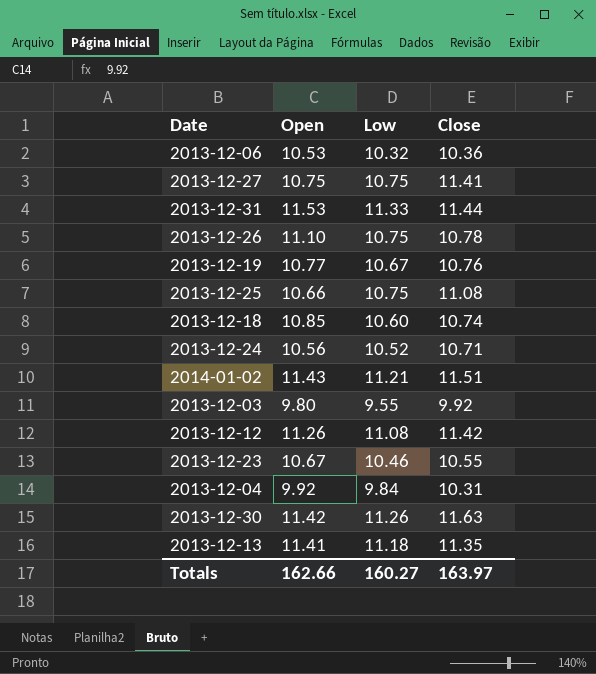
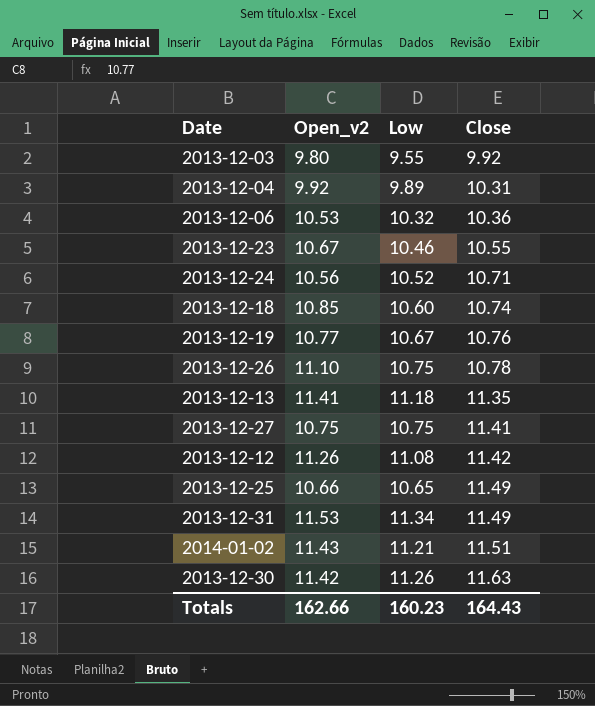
row order: none -> Close ascending
column name: Open -> Open_v2
2013-12-04 | Low: 9.84 -> 9.89
2013-12-25 | Low: 10.75 -> 10.65
2013-12-25 | Close: 11.08 -> 11.49
2013-12-31 | Low: 11.33 -> 11.34
2013-12-31 | Close: 11.44 -> 11.49
Totals | Low: 160.27 -> 160.23
Totals | Close: 163.97 -> 164.43

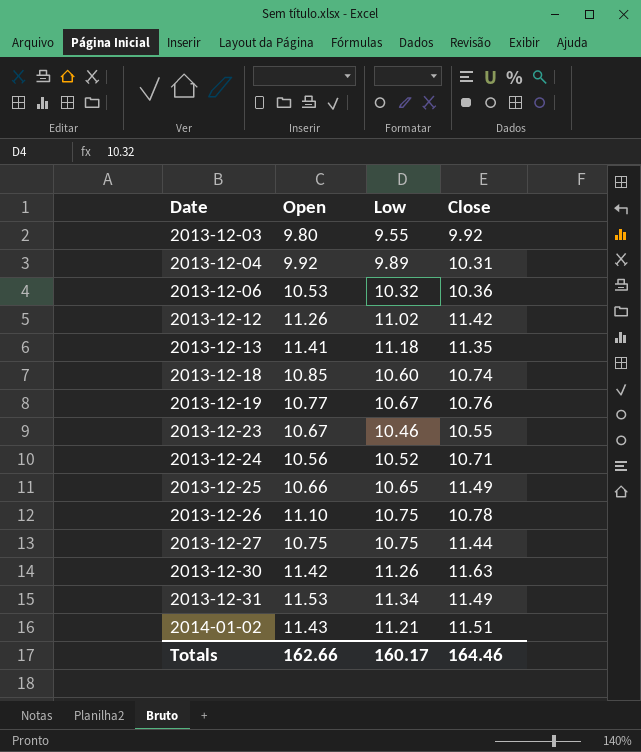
row order: Close ascending -> Date ascending
column name: Open_v2 -> Open
2013-12-12 | Low: 11.08 -> 11.02
2013-12-27 | Close: 11.41 -> 11.44
Totals | Low: 160.23 -> 160.17
Totals | Close: 164.43 -> 164.46

